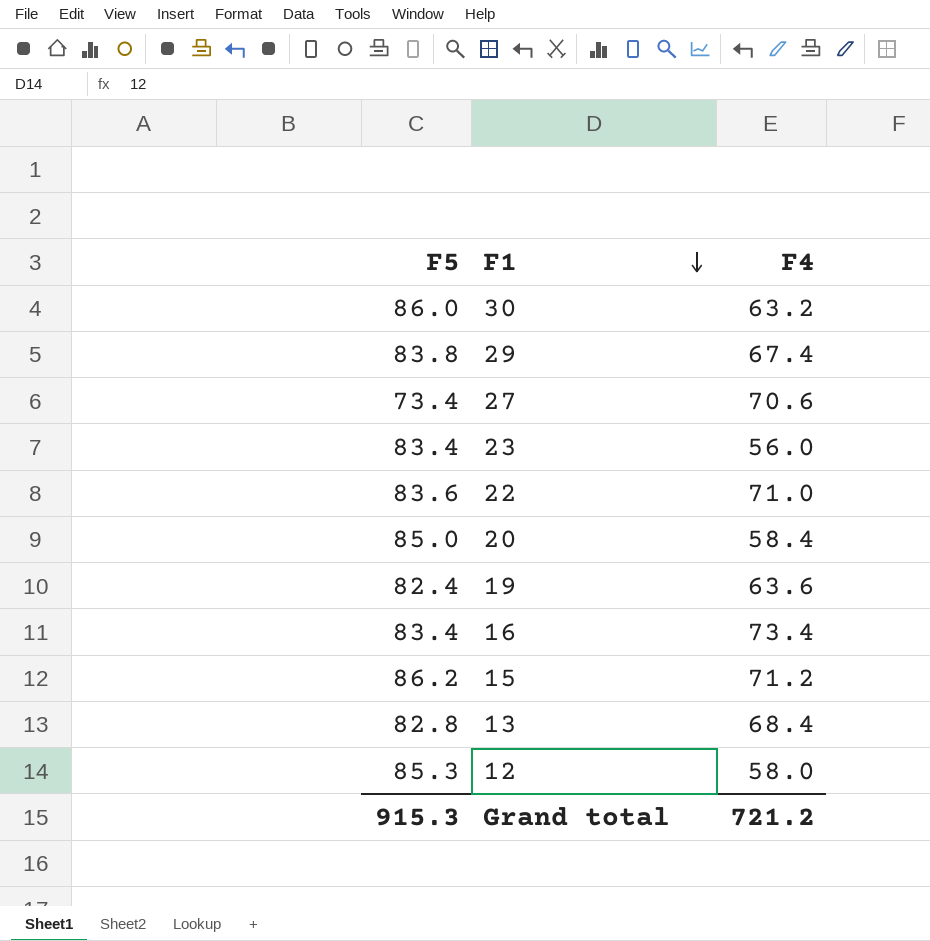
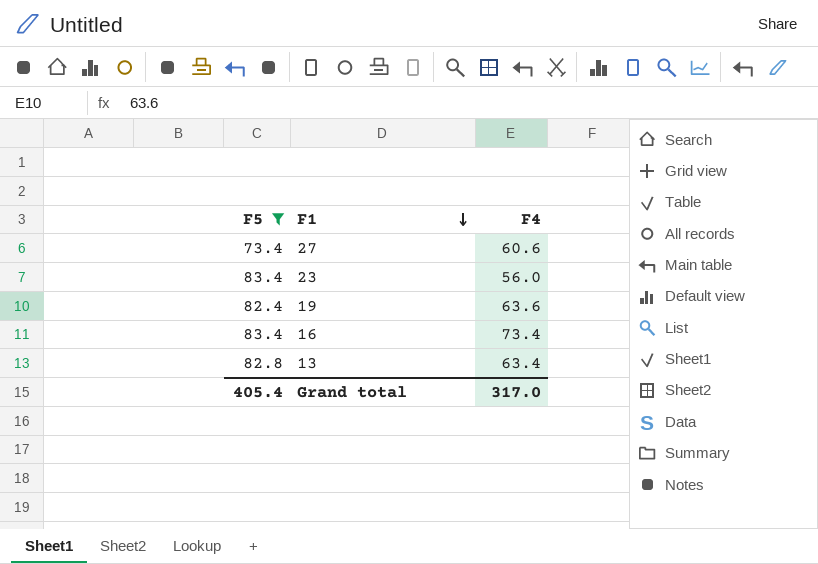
filter: none -> F5 <= 83.4
27 | F4: 70.6 -> 60.6
13 | F4: 68.4 -> 63.4
Grand total | F5: 915.3 -> 405.4
Grand total | F4: 721.2 -> 317.0

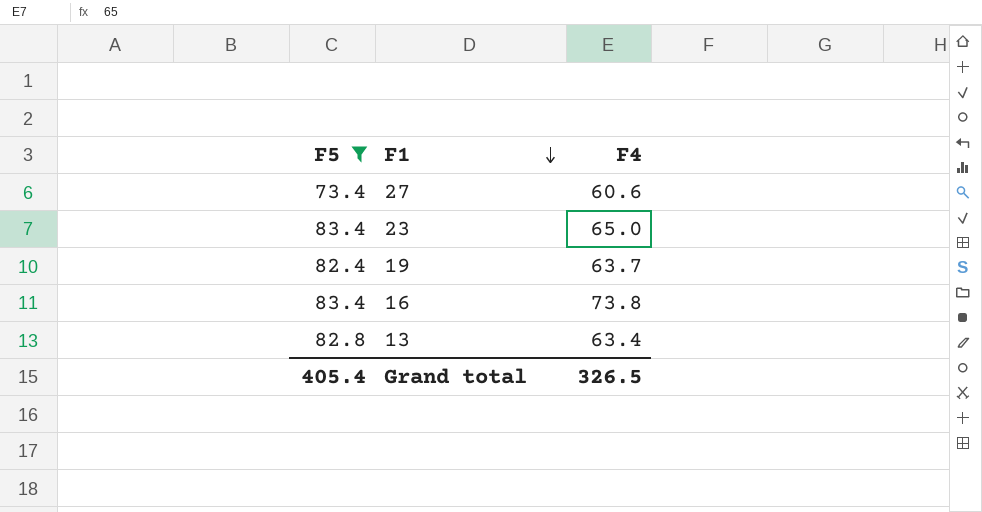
23 | F4: 56.0 -> 65.0
19 | F4: 63.6 -> 63.7
16 | F4: 73.4 -> 73.8
Grand total | F4: 317.0 -> 326.5

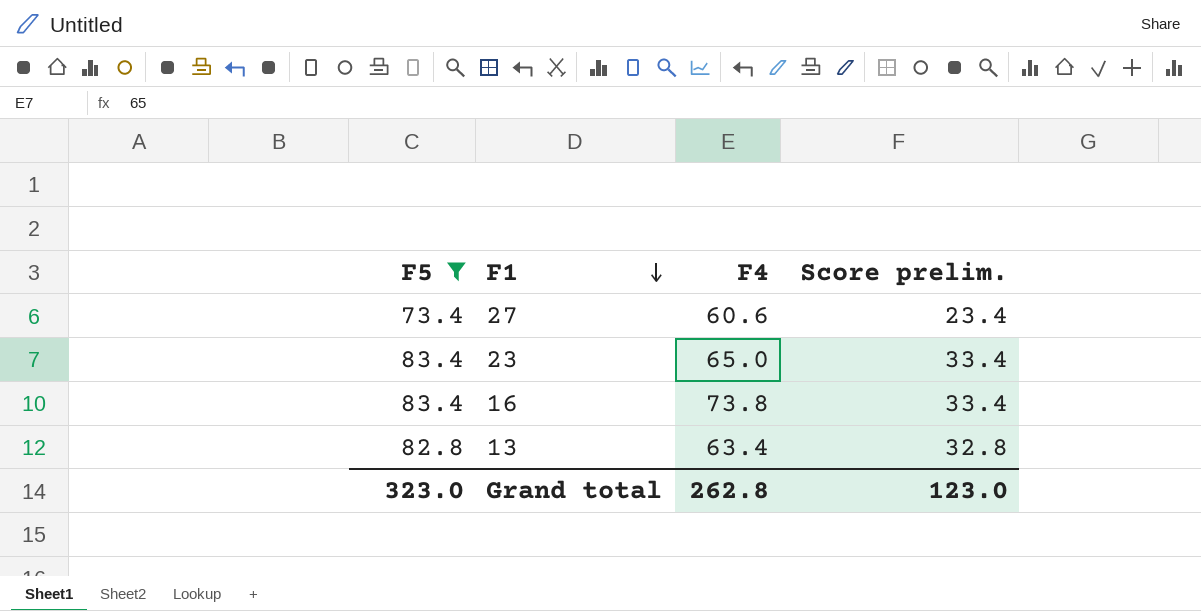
column Score prelim. | formula: none -> [F5] - 50
row 19: 82.4 | 63.7 -> none
Grand total | F5: 405.4 -> 323.0
Grand total | F4: 326.5 -> 262.8

